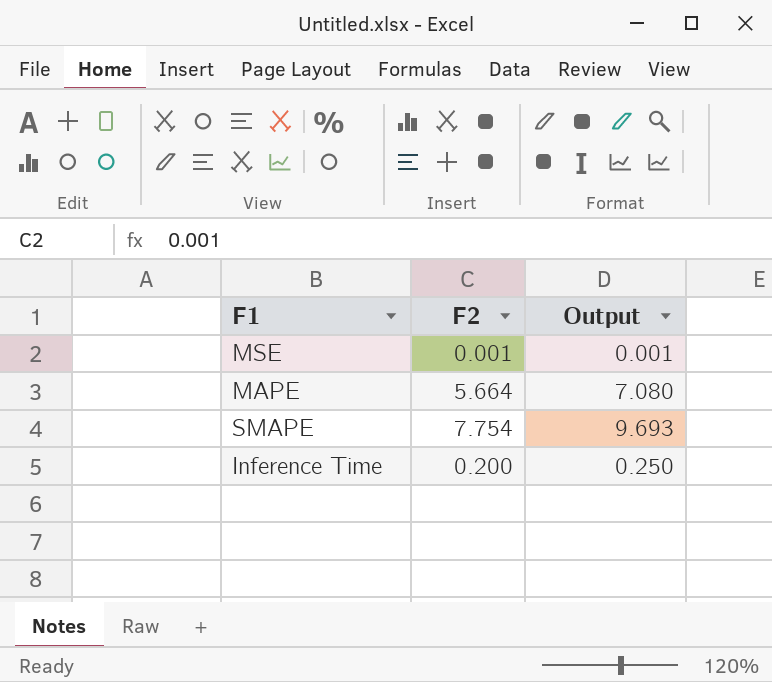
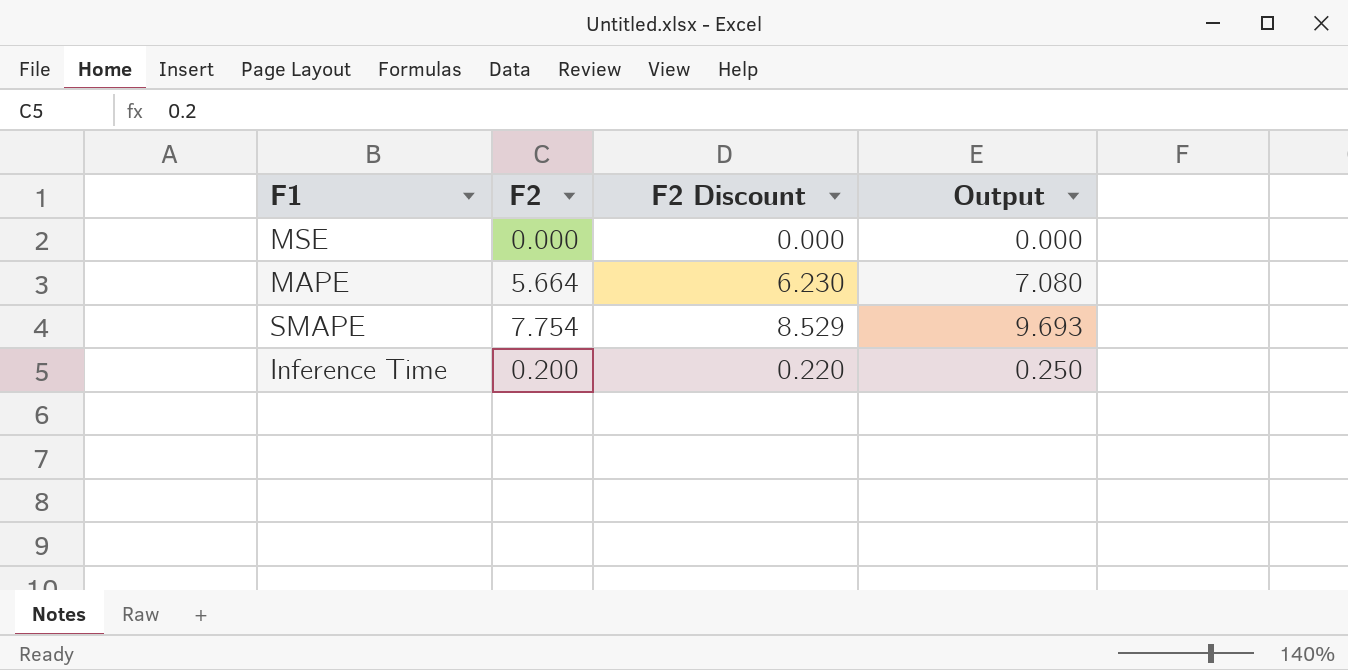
column F2 Discount | formula: none -> [F2] * 1.1
MSE | F2: 0.001 -> 0.000
MSE | Output: 0.001 -> 0.000

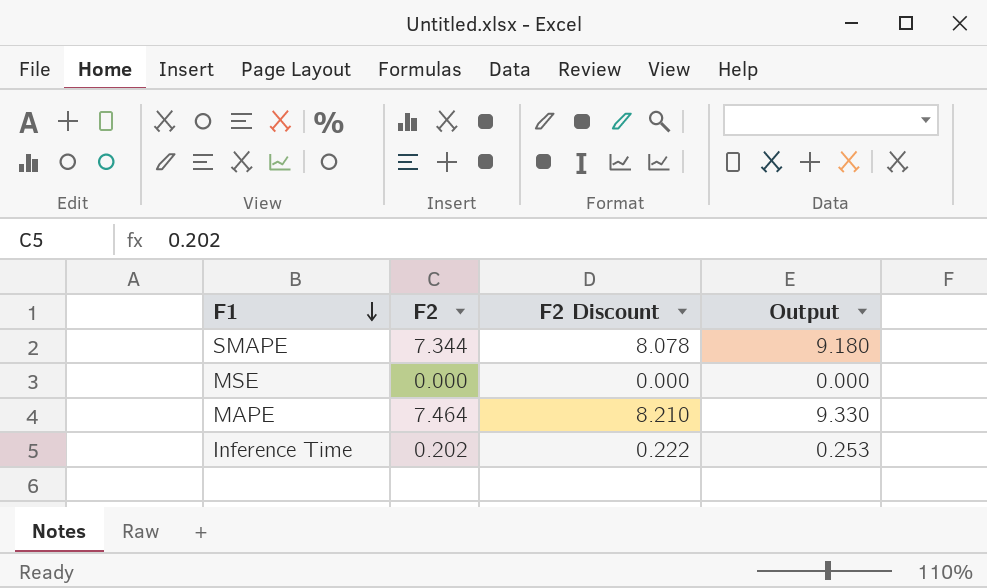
row order: none -> F1 descending
SMAPE | F2: 7.754 -> 7.344
SMAPE | F2 Discount: 8.529 -> 8.078
SMAPE | Output: 9.693 -> 9.180
MAPE | F2: 5.664 -> 7.464
MAPE | F2 Discount: 6.230 -> 8.210
MAPE | Output: 7.080 -> 9.330
Inference Time | F2: 0.200 -> 0.202
Inference Time | F2 Discount: 0.220 -> 0.222
Inference Time | Output: 0.250 -> 0.253

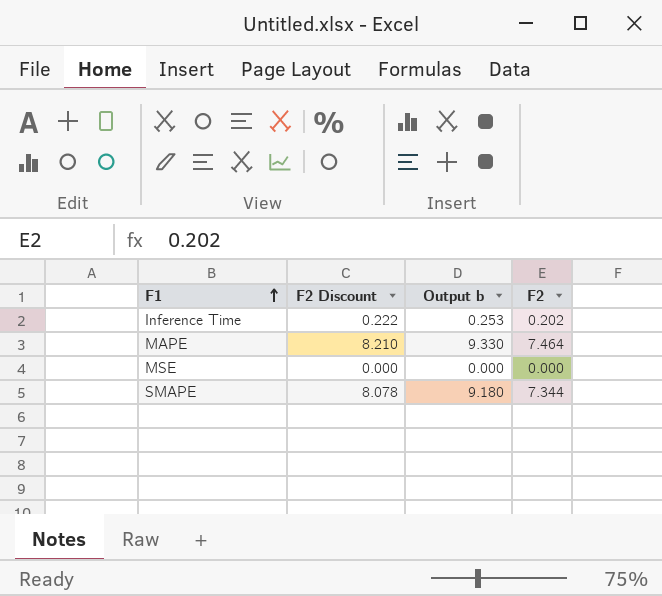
row order: F1 descending -> F1 ascending
column name: Output -> Output b
column F2 | position: 2 -> 4

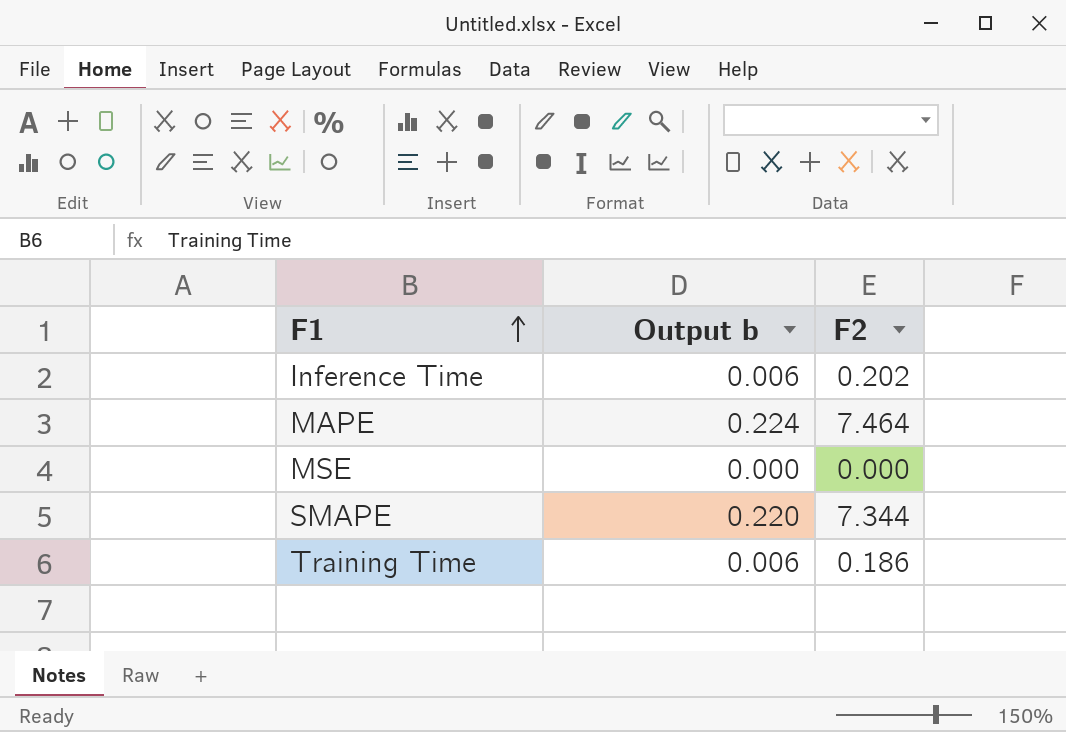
column F2 Discount | formula: [F2] * 1.1 -> none
column Output b | formula: [F2] * 1.25 -> [F2] * 0.03
row Training Time: none -> 0.006 | 0.186

